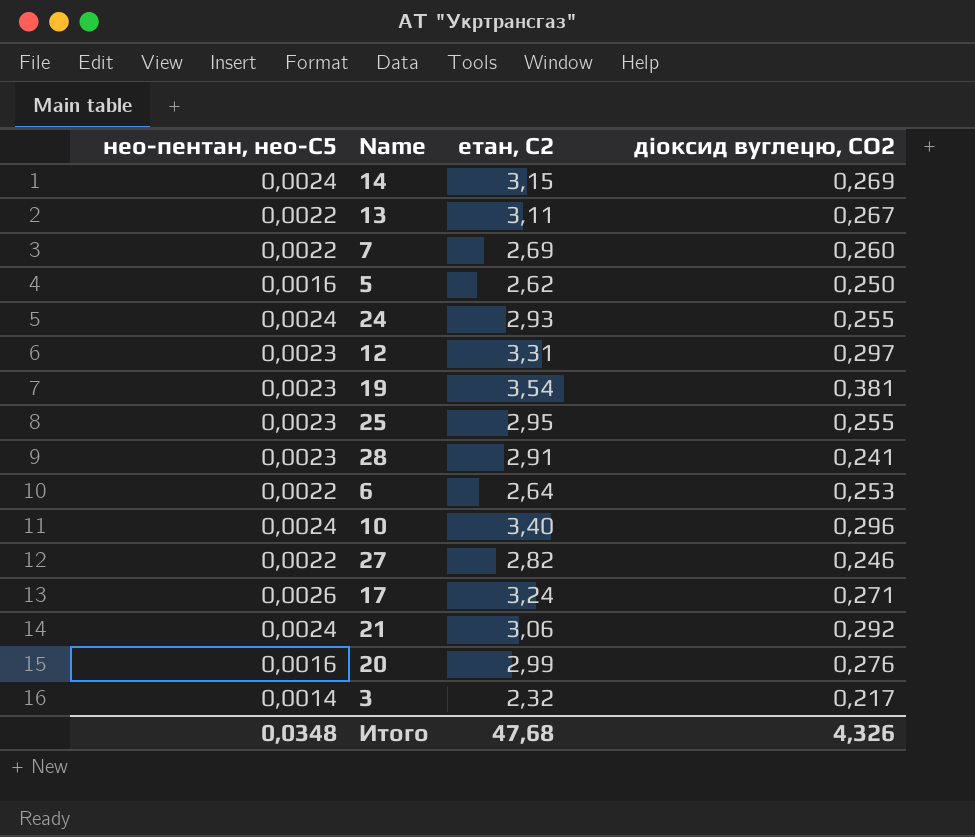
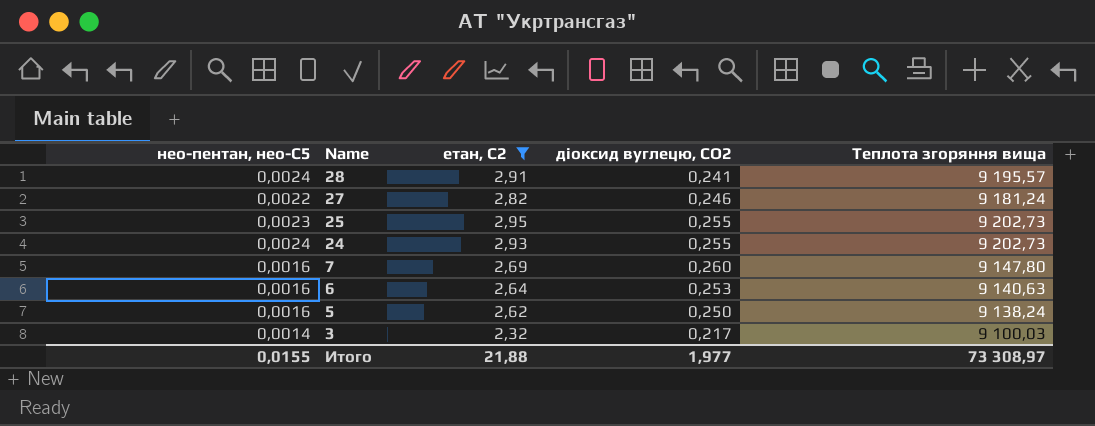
filter: none -> етан, С2 <= 2,95
row order: none -> Name descending
column Теплота згоряння вища | position: none -> 5
28 | нео-пентан, нео-С5: 0,0023 -> 0,0024
7 | нео-пентан, нео-С5: 0,0022 -> 0,0016
6 | нео-пентан, нео-С5: 0,0022 -> 0,0016
Итого | нео-пентан, нео-С5: 0,0348 -> 0,0155
Итого | етан, С2: 47,68 -> 21,88
Итого | діоксид вуглецю, CО2: 4,326 -> 1,977

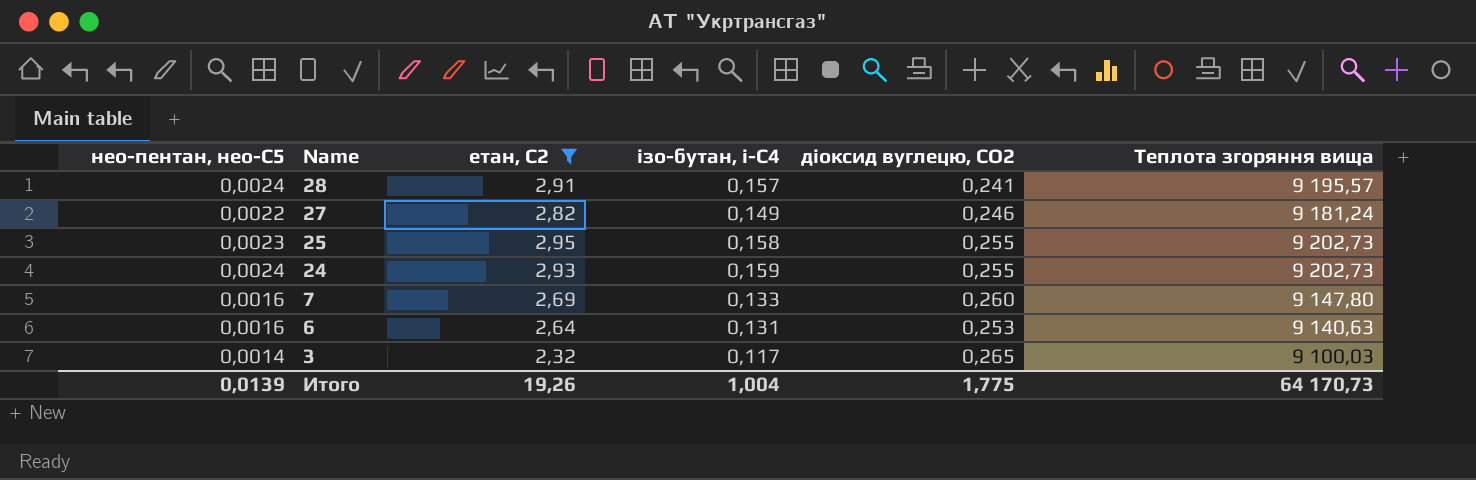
column ізо-бутан, і-С4 | position: none -> 4
row 5: 0,0016 | 2,62 | 0,250 | 9 138,24 -> none
3 | діоксид вуглецю, CО2: 0,217 -> 0,265
Итого | нео-пентан, нео-С5: 0,0155 -> 0,0139
Итого | етан, С2: 21,88 -> 19,26
Итого | діоксид вуглецю, CО2: 1,977 -> 1,775
Итого | Теплота згоряння вища: 73 308,97 -> 64 170,73

